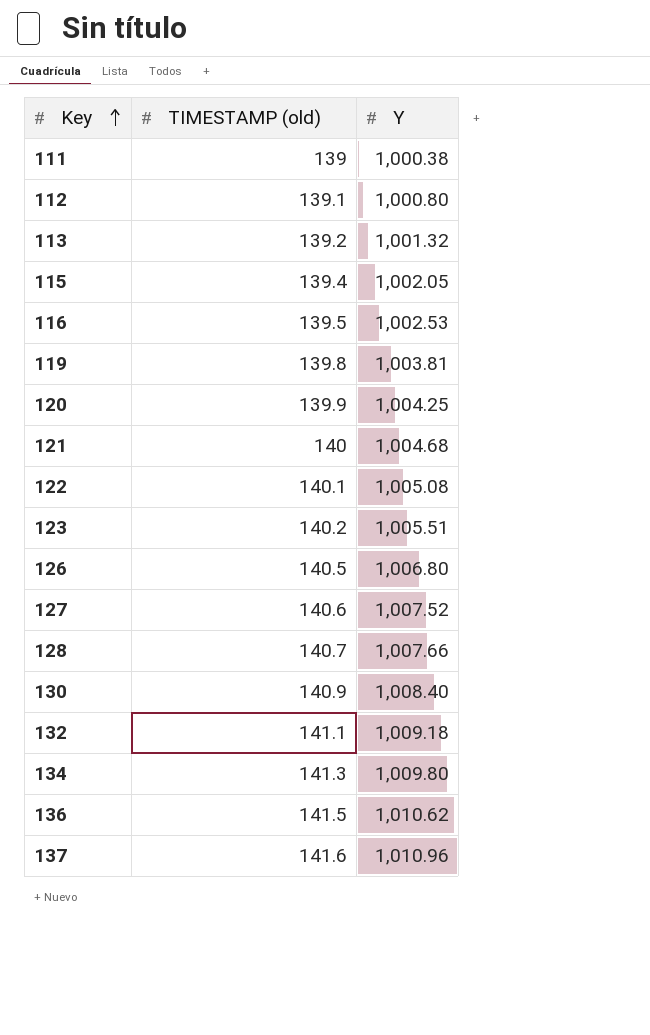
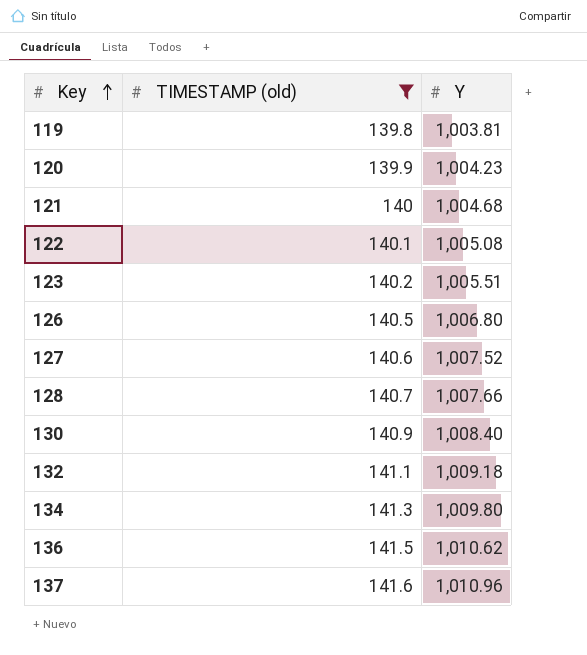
filter: none -> TIMESTAMP (old) >= 139.8
120 | Y: 1,004.25 -> 1,004.23

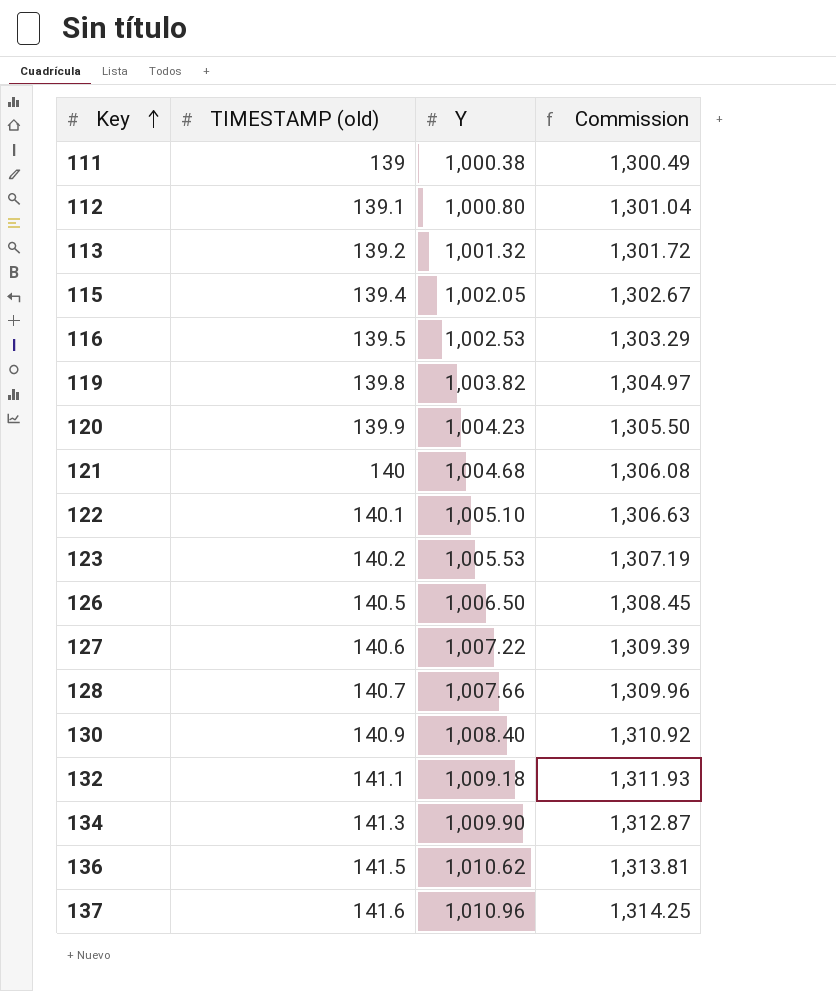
filter: TIMESTAMP (old) >= 139.8 -> none
column Commission | formula: none -> [Y] * 1.3
119 | Y: 1,003.81 -> 1,003.82
122 | Y: 1,005.08 -> 1,005.10
123 | Y: 1,005.51 -> 1,005.53
126 | Y: 1,006.80 -> 1,006.50
127 | Y: 1,007.52 -> 1,007.22
134 | Y: 1,009.80 -> 1,009.90

